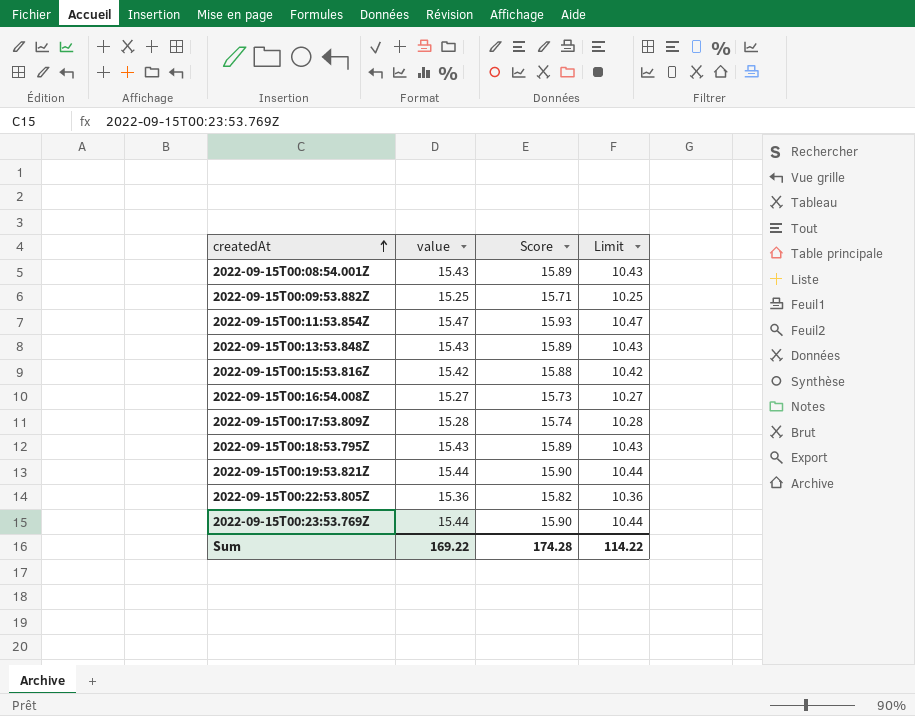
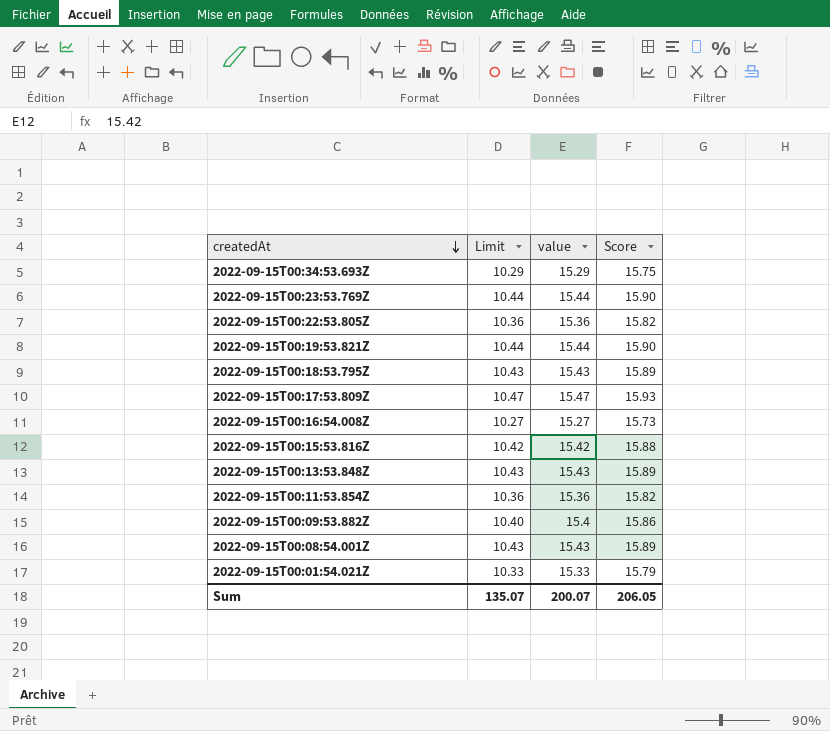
row order: createdAt ascending -> createdAt descending
column Limit | position: 4 -> 2
row 2022-09-15T00:34:53.693Z: none -> 10.29 | 15.29 | 15.75
2022-09-15T00:17:53.809Z | Limit: 10.28 -> 10.47
2022-09-15T00:17:53.809Z | value: 15.28 -> 15.47
2022-09-15T00:17:53.809Z | Score: 15.74 -> 15.93
2022-09-15T00:11:53.854Z | Limit: 10.47 -> 10.36
2022-09-15T00:11:53.854Z | value: 15.47 -> 15.36
2022-09-15T00:11:53.854Z | Score: 15.93 -> 15.82
2022-09-15T00:09:53.882Z | Limit: 10.25 -> 10.40
2022-09-15T00:09:53.882Z | value: 15.25 -> 15.4
2022-09-15T00:09:53.882Z | Score: 15.71 -> 15.86
row 2022-09-15T00:01:54.021Z: none -> 10.33 | 15.33 | 15.79
Sum | Limit: 114.22 -> 135.07
Sum | value: 169.22 -> 200.07
Sum | Score: 174.28 -> 206.05

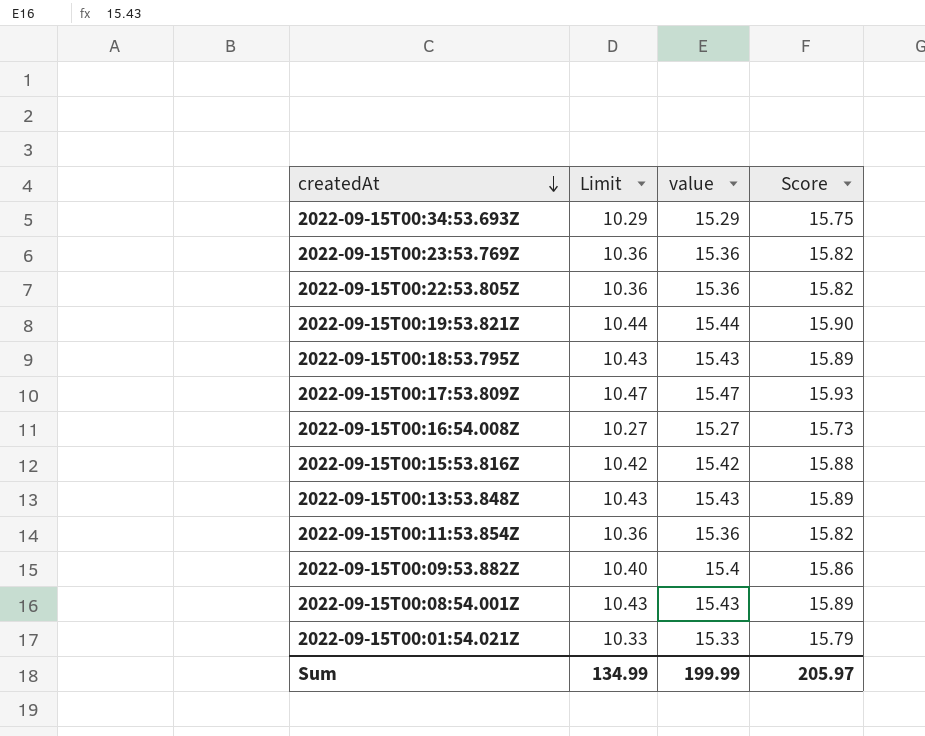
2022-09-15T00:23:53.769Z | Limit: 10.44 -> 10.36
2022-09-15T00:23:53.769Z | value: 15.44 -> 15.36
2022-09-15T00:23:53.769Z | Score: 15.90 -> 15.82
Sum | Limit: 135.07 -> 134.99
Sum | value: 200.07 -> 199.99
Sum | Score: 206.05 -> 205.97

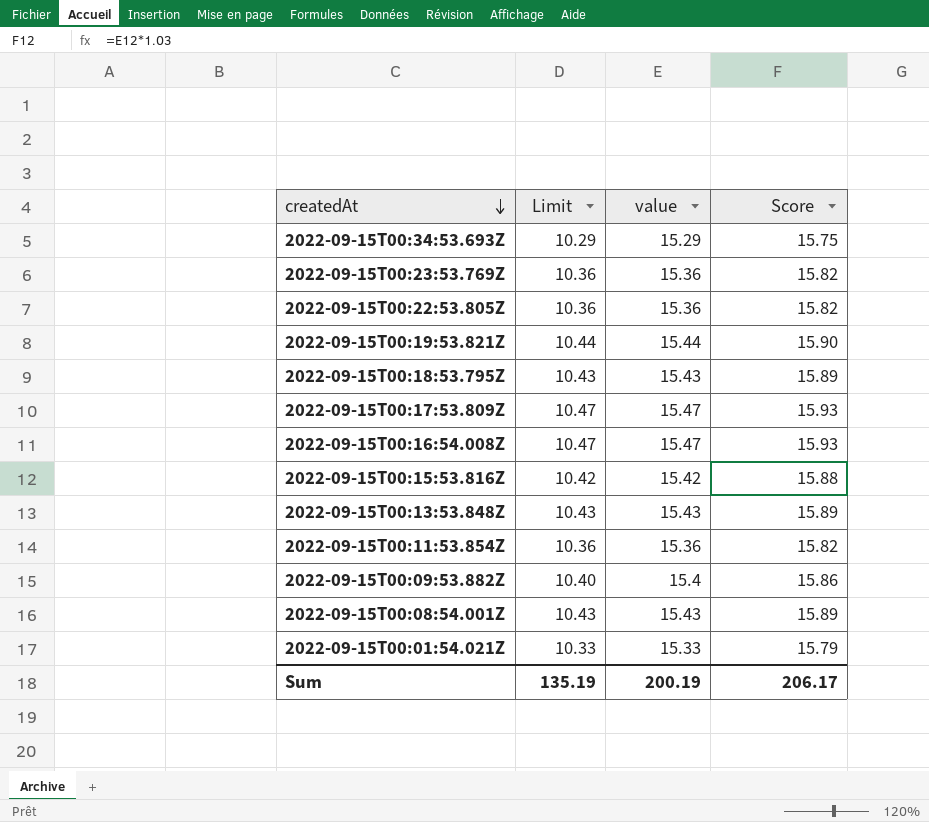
2022-09-15T00:16:54.008Z | Limit: 10.27 -> 10.47
2022-09-15T00:16:54.008Z | value: 15.27 -> 15.47
2022-09-15T00:16:54.008Z | Score: 15.73 -> 15.93
Sum | Limit: 134.99 -> 135.19
Sum | value: 199.99 -> 200.19
Sum | Score: 205.97 -> 206.17

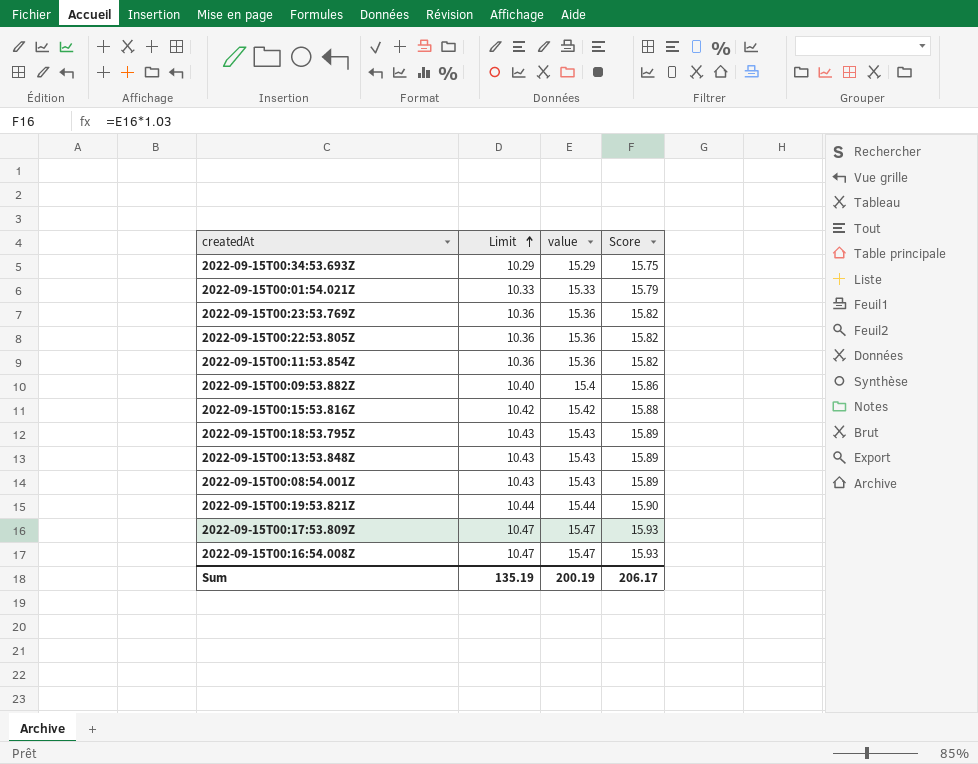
row order: createdAt descending -> Limit ascending

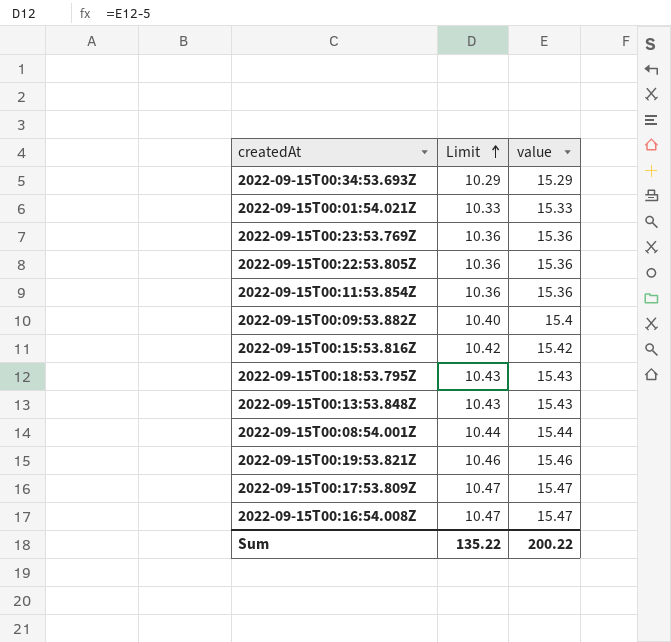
column Score | formula: [value] * 1.03 -> none
2022-09-15T00:08:54.001Z | Limit: 10.43 -> 10.44
2022-09-15T00:08:54.001Z | value: 15.43 -> 15.44
2022-09-15T00:19:53.821Z | Limit: 10.44 -> 10.46
2022-09-15T00:19:53.821Z | value: 15.44 -> 15.46
Sum | Limit: 135.19 -> 135.22
Sum | value: 200.19 -> 200.22

